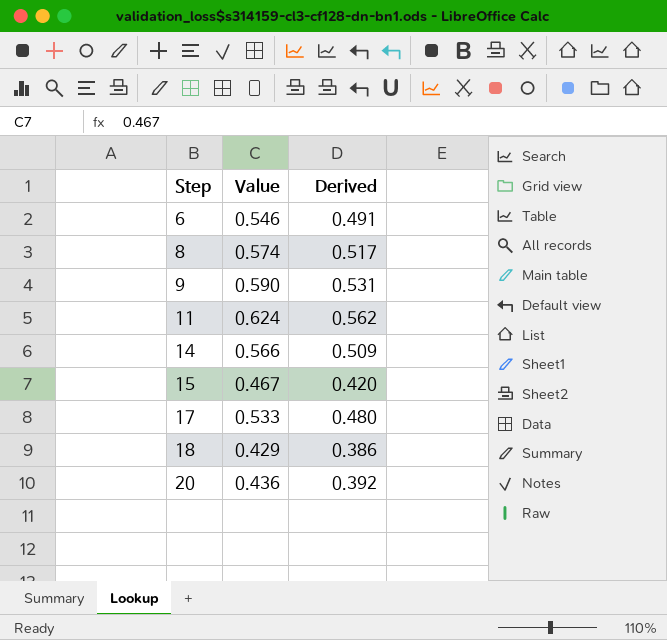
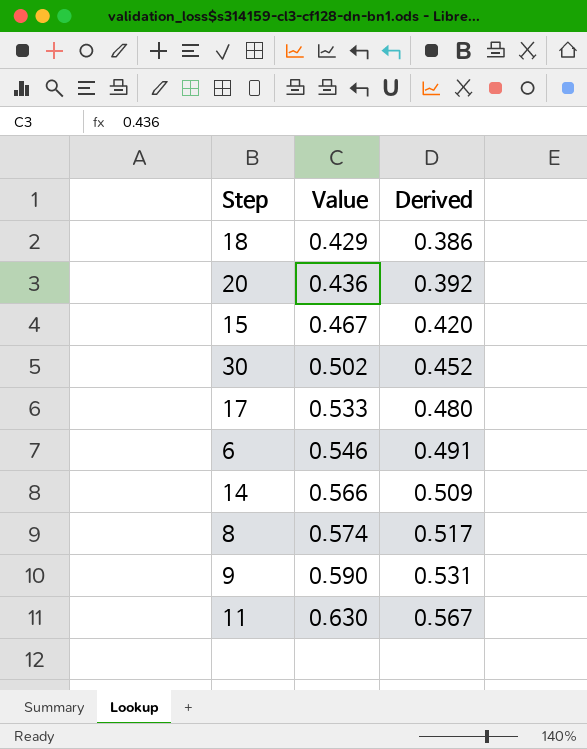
row order: Step ascending -> Value ascending
row 30: none -> 0.502 | 0.452
11 | Value: 0.624 -> 0.630
11 | Derived: 0.562 -> 0.567

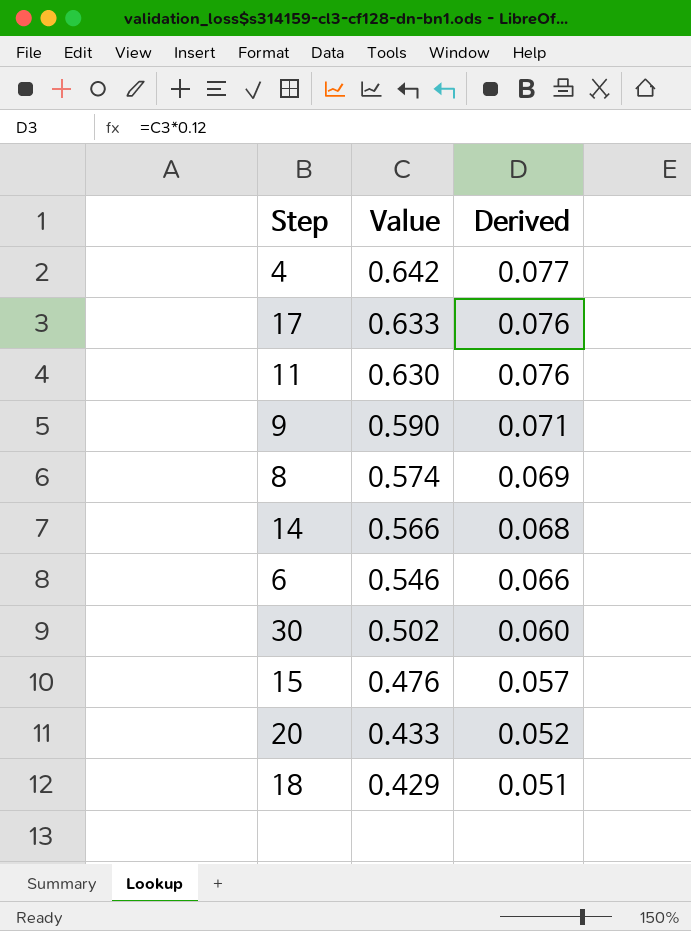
row order: Value ascending -> Value descending
column Derived | formula: [Value] * 0.9 -> [Value] * 0.12
row 4: none -> 0.642 | 0.077
17 | Value: 0.533 -> 0.633
15 | Value: 0.467 -> 0.476
20 | Value: 0.436 -> 0.433

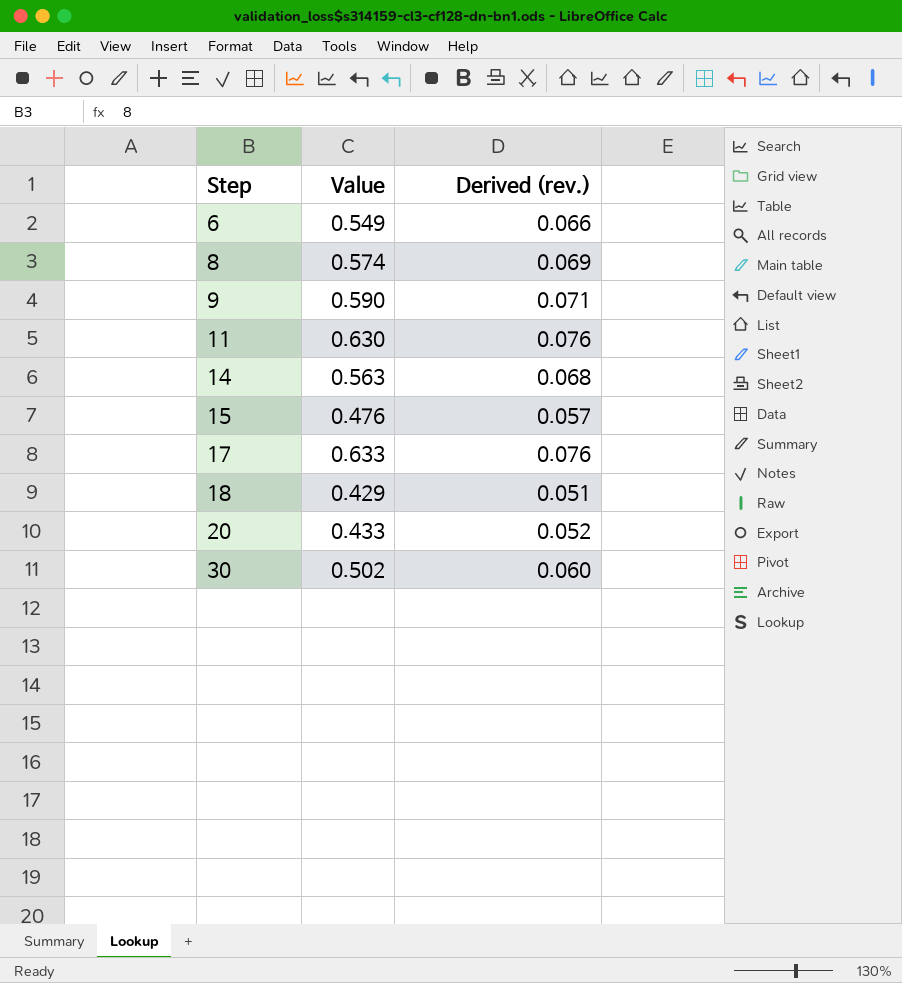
row order: Value descending -> Step ascending
column name: Derived -> Derived (rev.)
row 4: 0.642 | 0.077 -> none
6 | Value: 0.546 -> 0.549
14 | Value: 0.566 -> 0.563

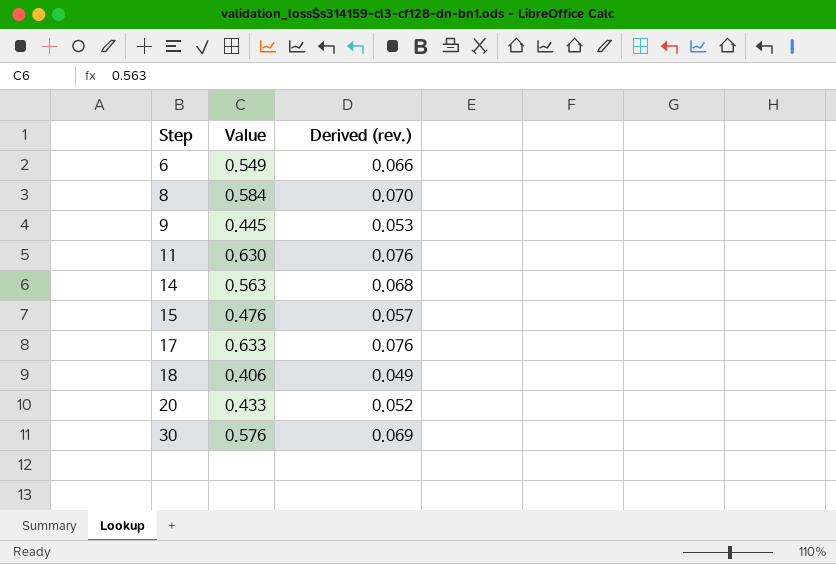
8 | Value: 0.574 -> 0.584
8 | Derived (rev.): 0.069 -> 0.070
9 | Value: 0.590 -> 0.445
9 | Derived (rev.): 0.071 -> 0.053
18 | Value: 0.429 -> 0.406
18 | Derived (rev.): 0.051 -> 0.049
30 | Value: 0.502 -> 0.576
30 | Derived (rev.): 0.060 -> 0.069

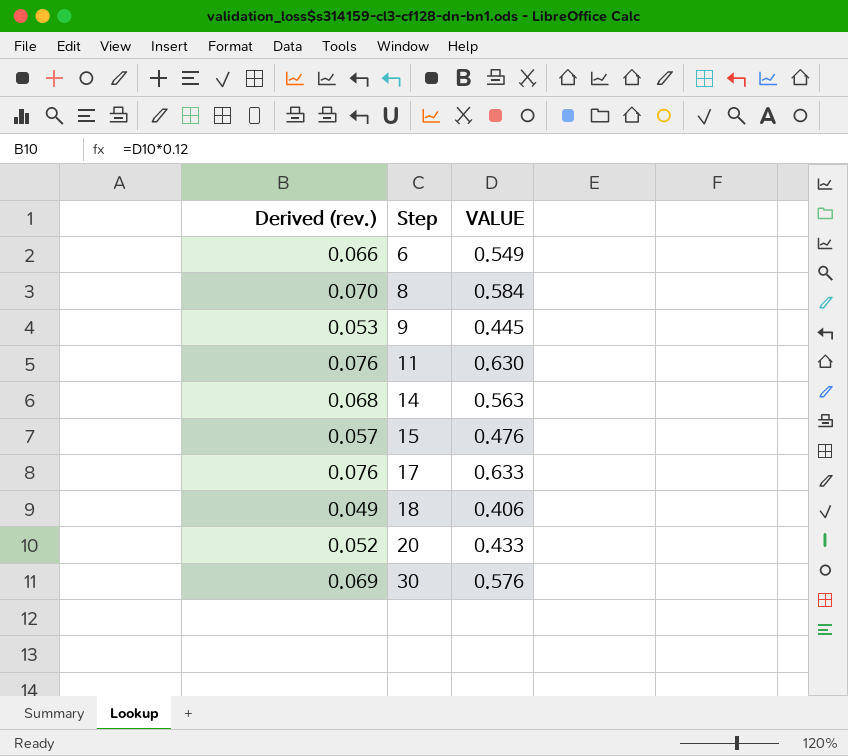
column Derived (rev.) | position: 3 -> 1
column name: Value -> VALUE

